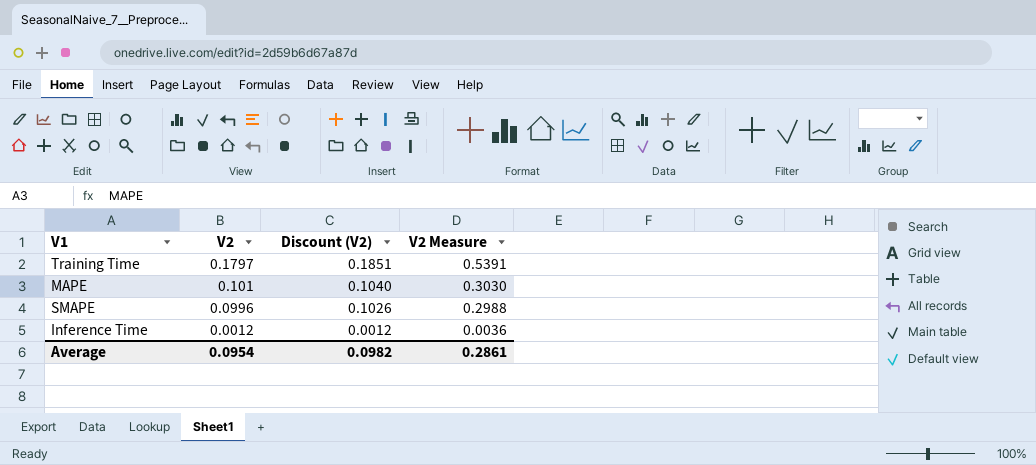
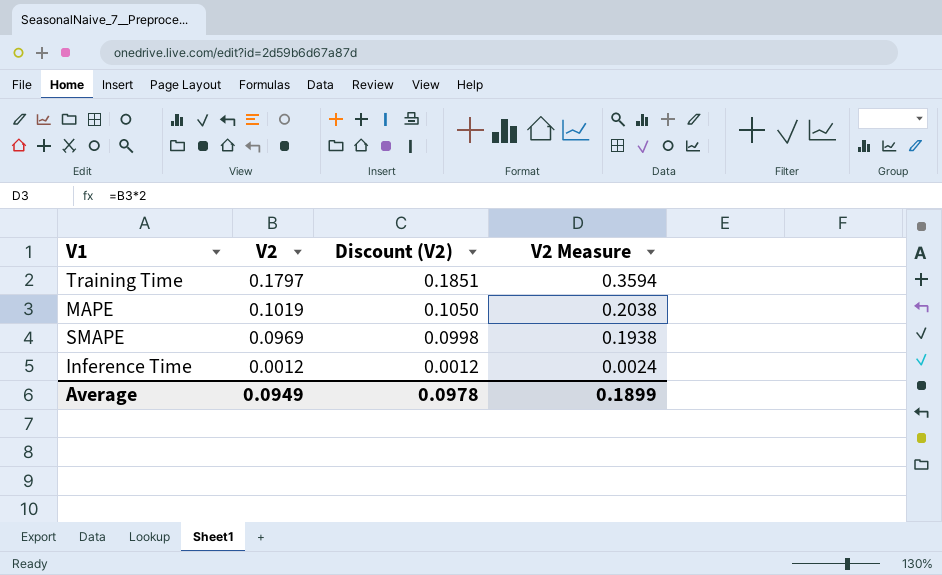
column V2 Measure | formula: [V2] * 3 -> [V2] * 2
MAPE | V2: 0.101 -> 0.1019
MAPE | Discount (V2): 0.1040 -> 0.1050
SMAPE | V2: 0.0996 -> 0.0969
SMAPE | Discount (V2): 0.1026 -> 0.0998
Average | V2: 0.0954 -> 0.0949
Average | Discount (V2): 0.0982 -> 0.0978
Average | V2 Measure: 0.2861 -> 0.1899

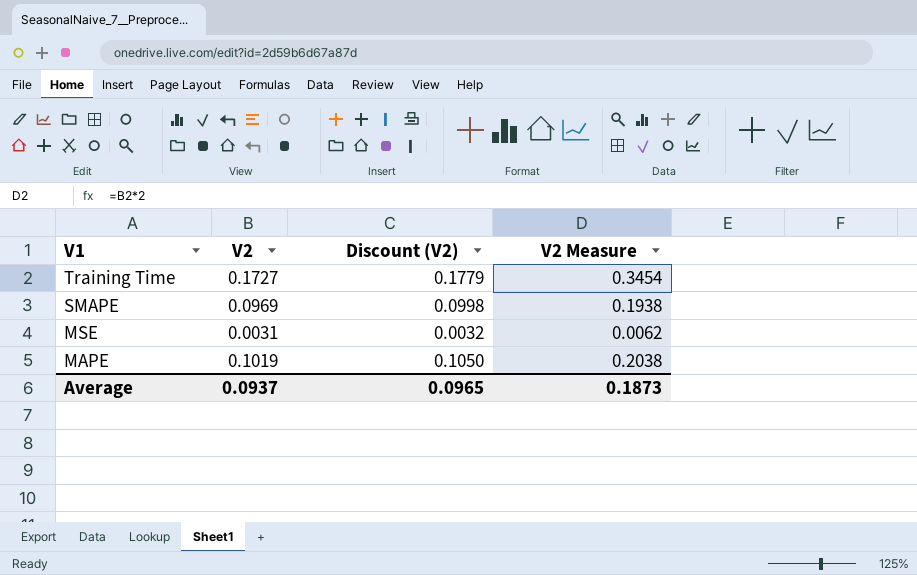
row order: V2 descending -> V1 descending
row Inference Time: 0.0012 | 0.0012 | 0.0024 -> none
Training Time | V2: 0.1797 -> 0.1727
Training Time | Discount (V2): 0.1851 -> 0.1779
Training Time | V2 Measure: 0.3594 -> 0.3454
row MSE: none -> 0.0031 | 0.0032 | 0.0062
Average | V2: 0.0949 -> 0.0937
Average | Discount (V2): 0.0978 -> 0.0965
Average | V2 Measure: 0.1899 -> 0.1873

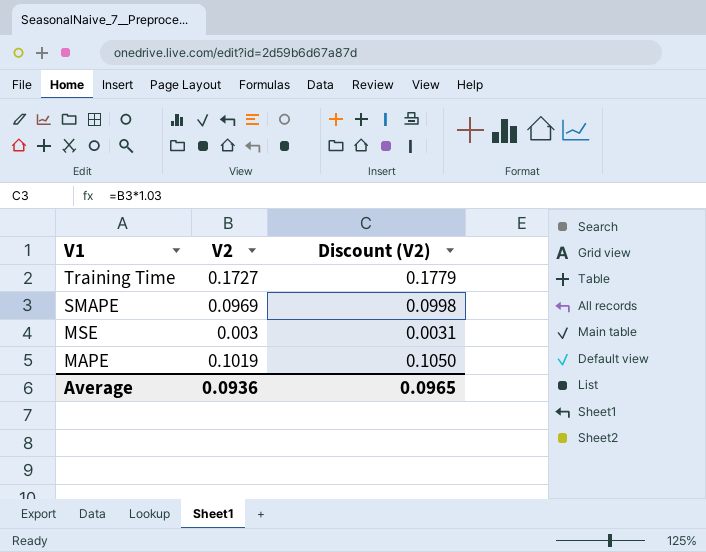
column V2 Measure | formula: [V2] * 2 -> none
MSE | V2: 0.0031 -> 0.003
MSE | Discount (V2): 0.0032 -> 0.0031
Average | V2: 0.0937 -> 0.0936

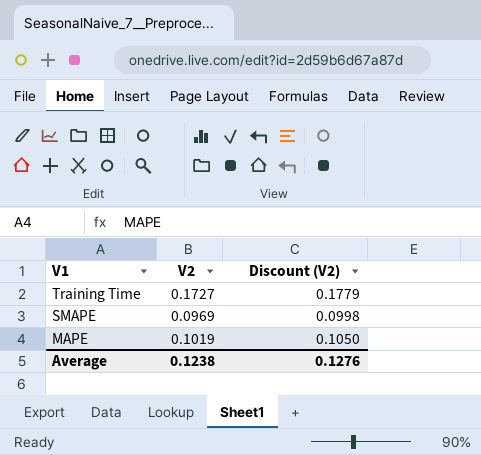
row MSE: 0.003 | 0.0031 -> none
Average | V2: 0.0936 -> 0.1238
Average | Discount (V2): 0.0965 -> 0.1276

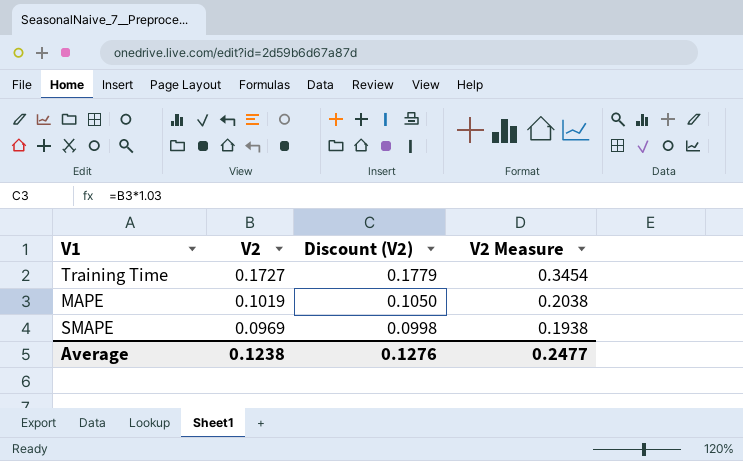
row order: V1 descending -> V2 descending
column V2 Measure | formula: none -> [V2] * 2

